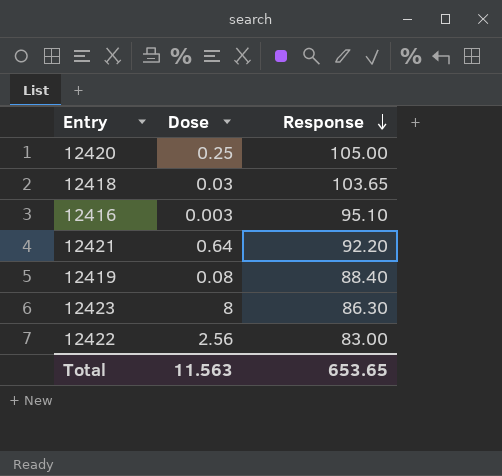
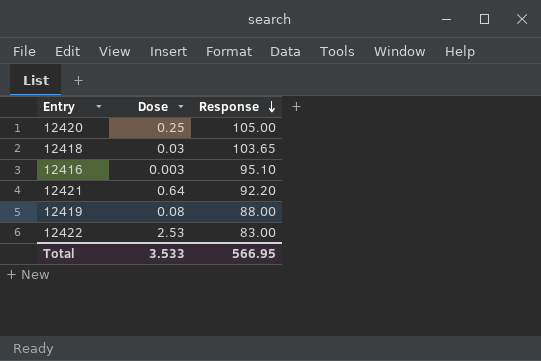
row 12423: 8 | 86.30 -> none
12419 | Response: 88.40 -> 88.00
12422 | Dose: 2.56 -> 2.53
Total | Dose: 11.563 -> 3.533
Total | Response: 653.65 -> 566.95

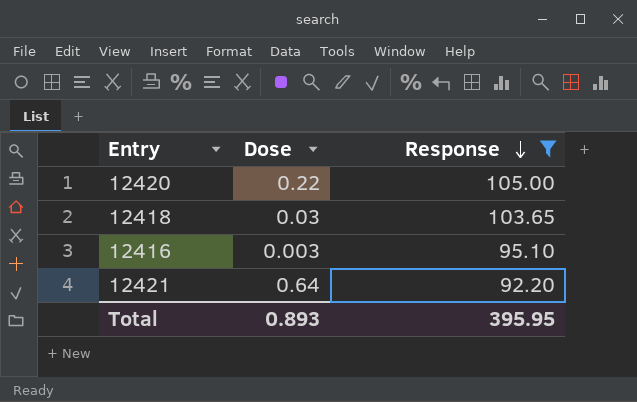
filter: none -> Response >= 92.20
12420 | Dose: 0.25 -> 0.22
Total | Dose: 3.533 -> 0.893
Total | Response: 566.95 -> 395.95

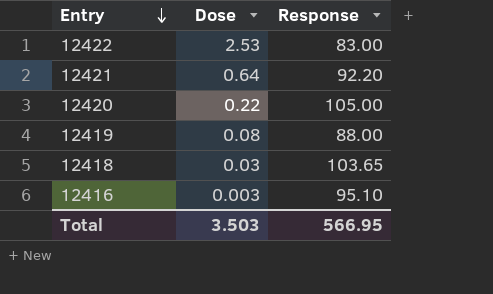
filter: Response >= 92.20 -> none
row order: Response descending -> Entry descending
Total | Dose: 0.893 -> 3.503
Total | Response: 395.95 -> 566.95

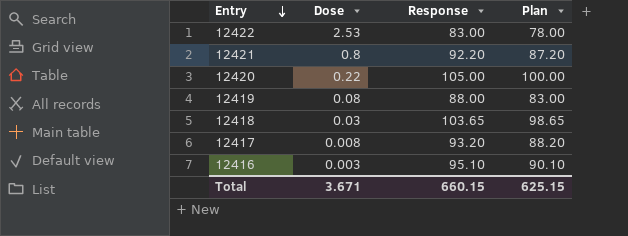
column Plan | formula: none -> [Response] - 5
12421 | Dose: 0.64 -> 0.8
row 12417: none -> 0.008 | 93.20 | 88.20
Total | Dose: 3.503 -> 3.671
Total | Response: 566.95 -> 660.15

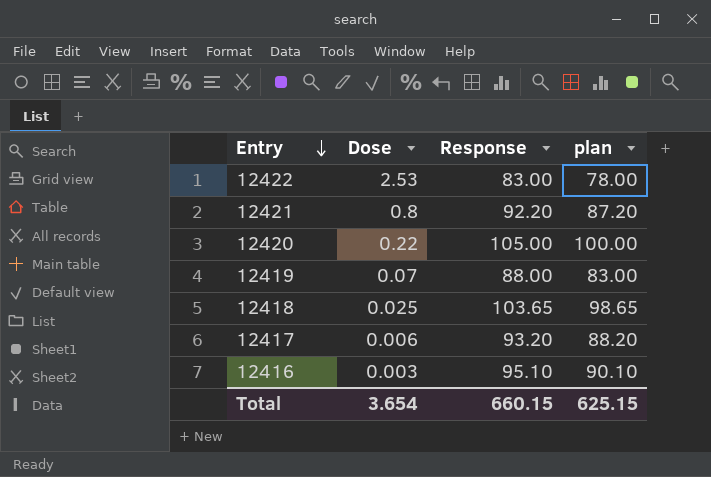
column name: Plan -> plan
12419 | Dose: 0.08 -> 0.07
12418 | Dose: 0.03 -> 0.025
12417 | Dose: 0.008 -> 0.006
Total | Dose: 3.671 -> 3.654

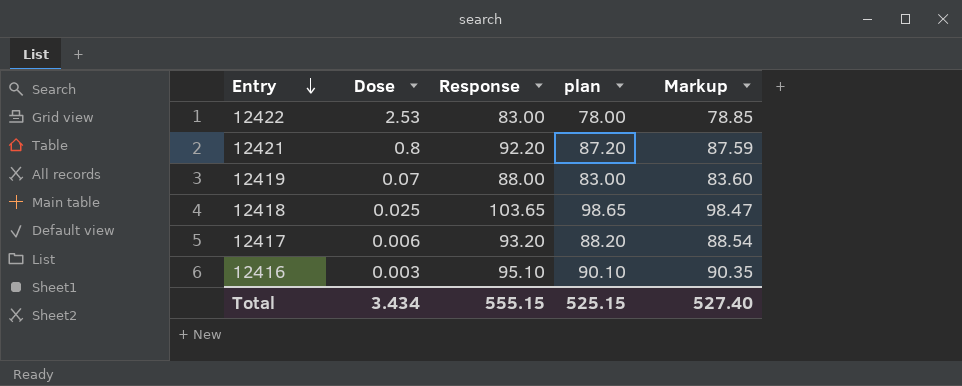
column Markup | formula: none -> [Response] * 0.95
row 12420: 0.22 | 105.00 | 100.00 -> none
Total | Dose: 3.654 -> 3.434
Total | Response: 660.15 -> 555.15
Total | plan: 625.15 -> 525.15

